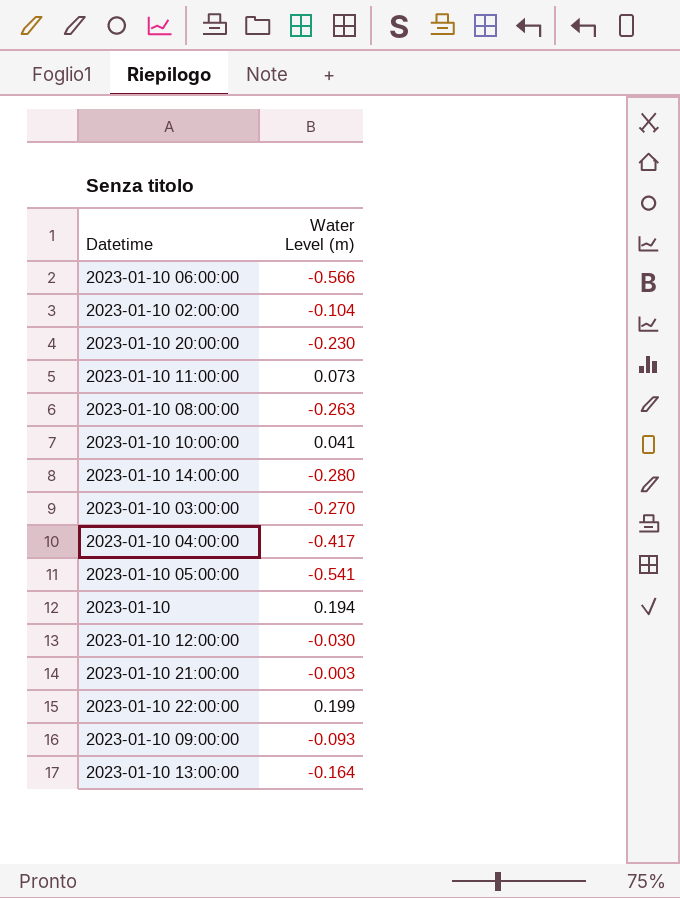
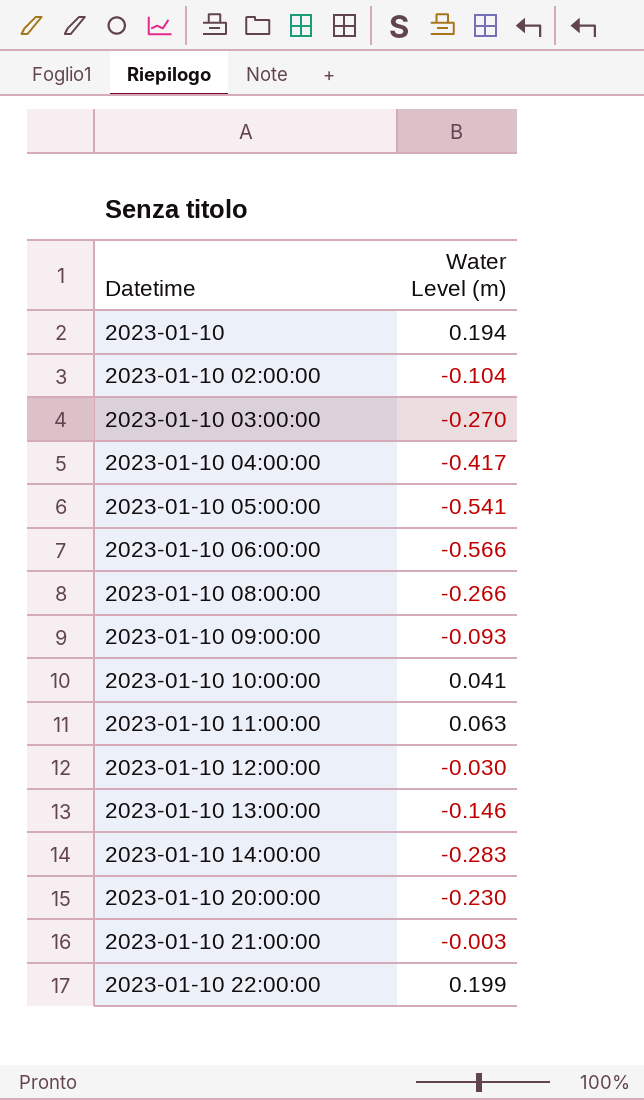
row order: none -> Datetime ascending
2023-01-10 08:00:00 | Water Level (m): -0.263 -> -0.266
2023-01-10 11:00:00 | Water Level (m): 0.073 -> 0.063
2023-01-10 13:00:00 | Water Level (m): -0.164 -> -0.146
2023-01-10 14:00:00 | Water Level (m): -0.280 -> -0.283

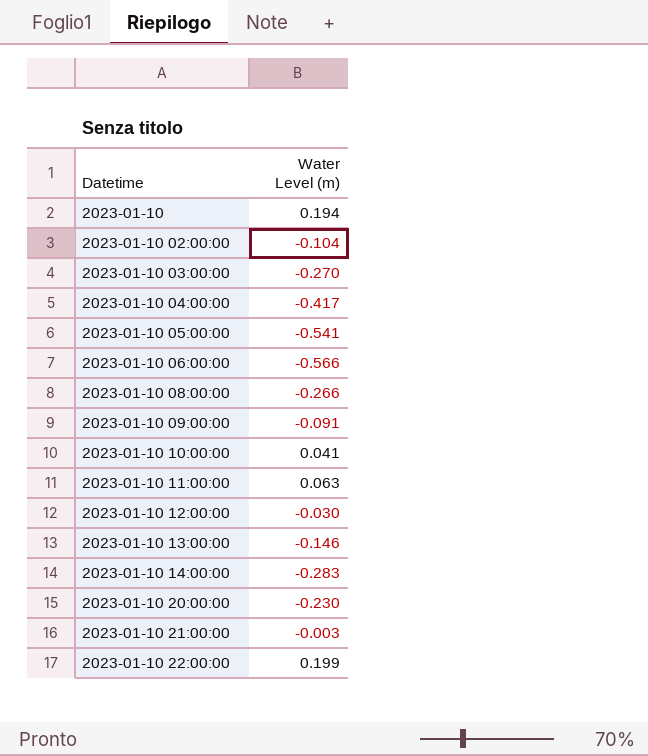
2023-01-10 09:00:00 | Water Level (m): -0.093 -> -0.091

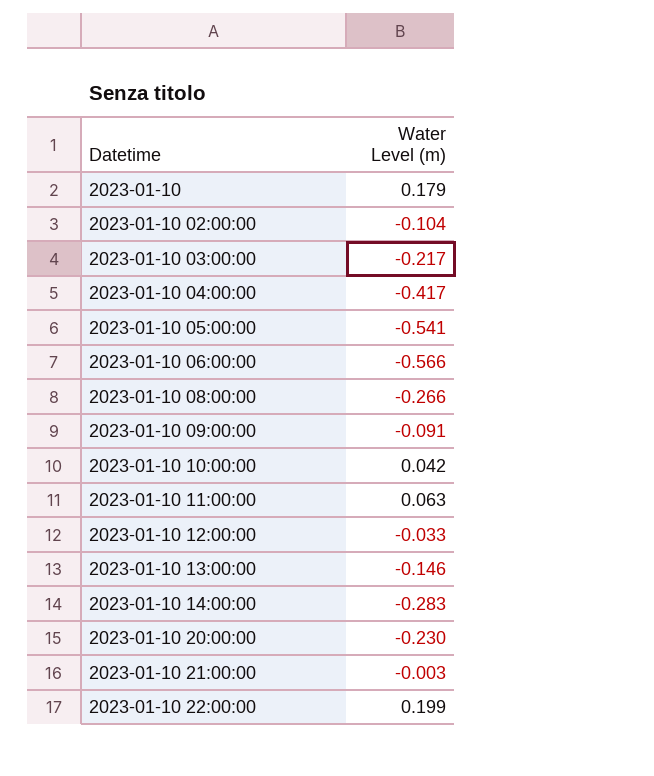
2023-01-10 | Water Level (m): 0.194 -> 0.179
2023-01-10 03:00:00 | Water Level (m): -0.270 -> -0.217
2023-01-10 10:00:00 | Water Level (m): 0.041 -> 0.042
2023-01-10 12:00:00 | Water Level (m): -0.030 -> -0.033

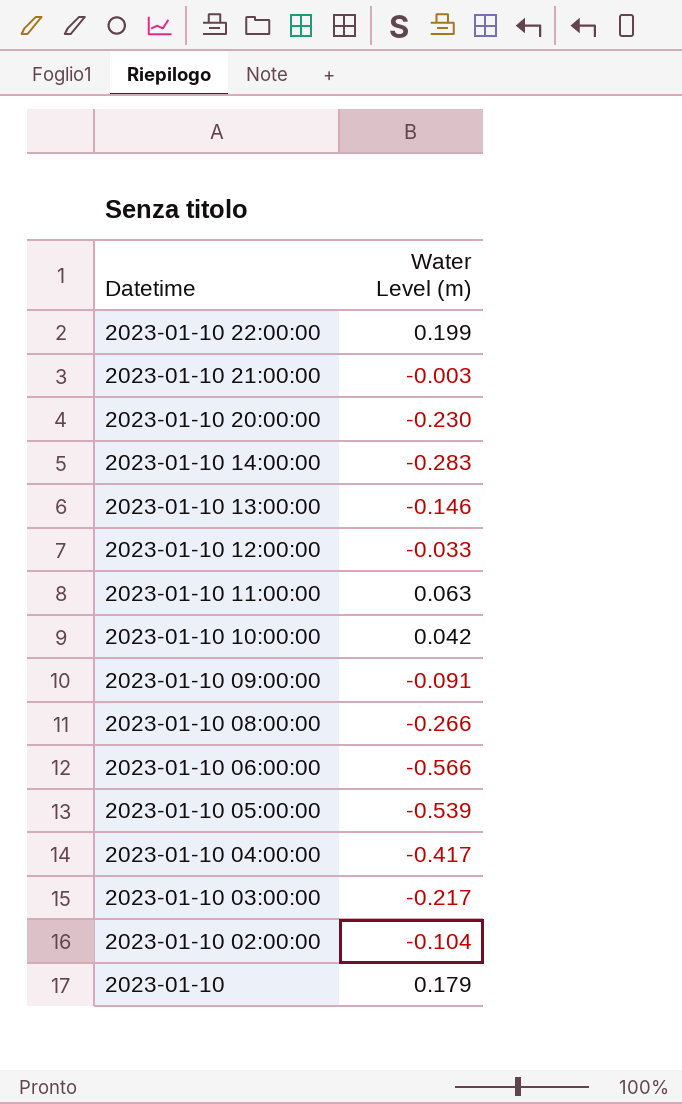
row order: Datetime ascending -> Datetime descending
2023-01-10 05:00:00 | Water Level (m): -0.541 -> -0.539

